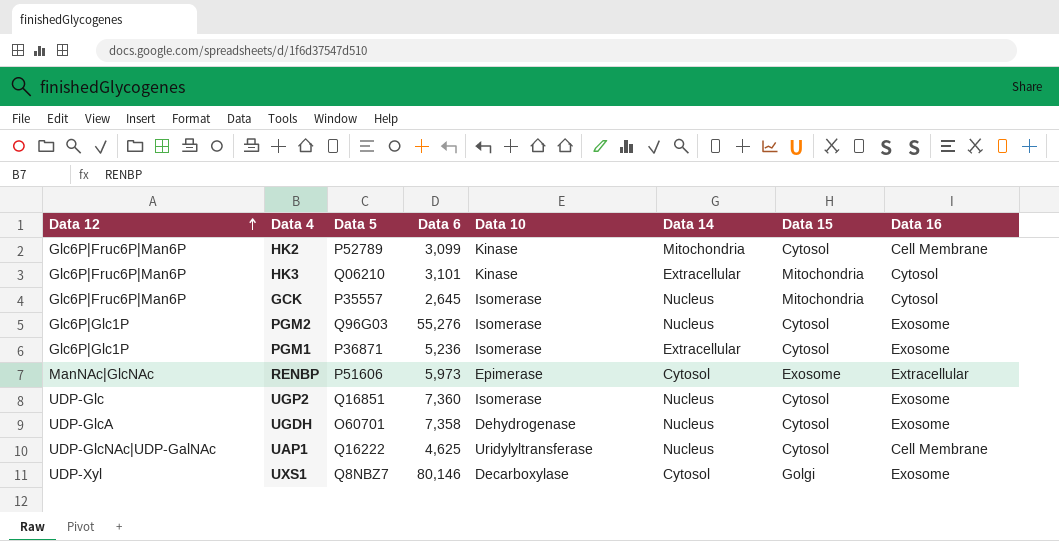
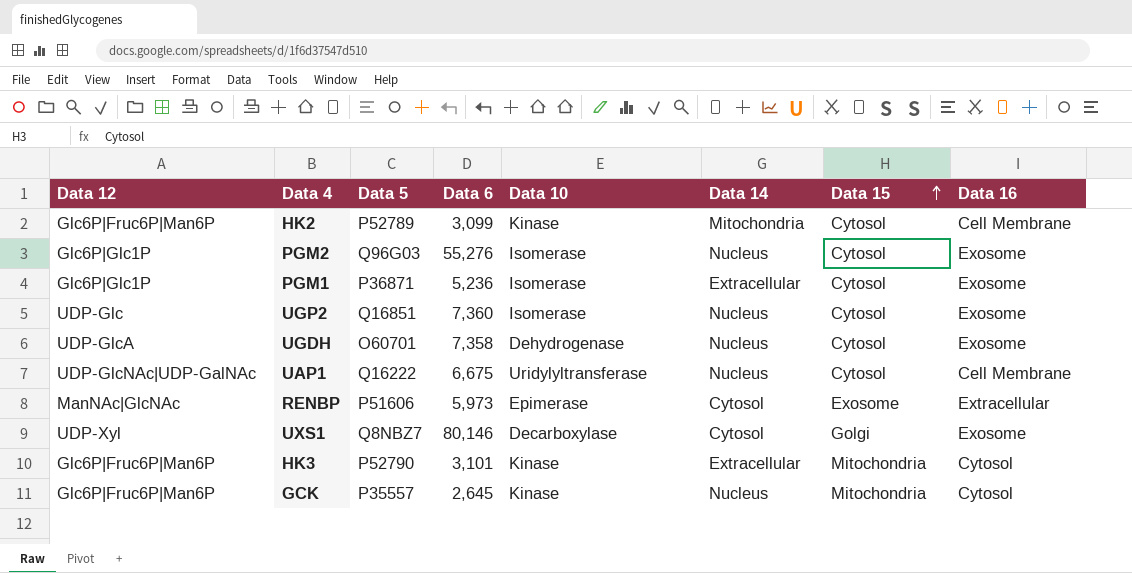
row order: Data 12 ascending -> Data 15 ascending
UAP1 | Data 6: 4,625 -> 6,675
HK3 | Data 5: Q06210 -> P52790
GCK | Data 10: Isomerase -> Kinase

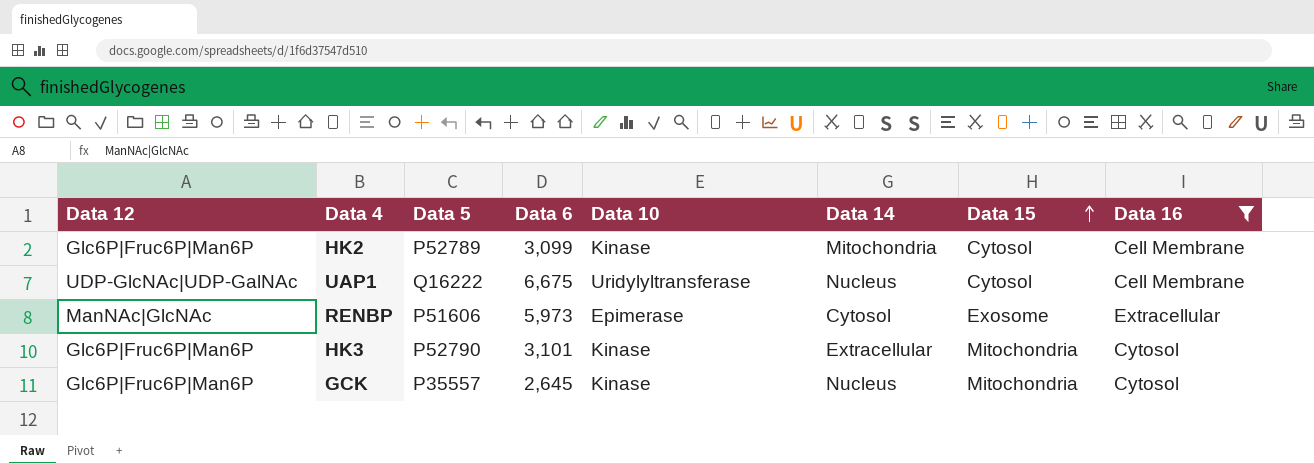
filter: none -> Data 16 != Exosome

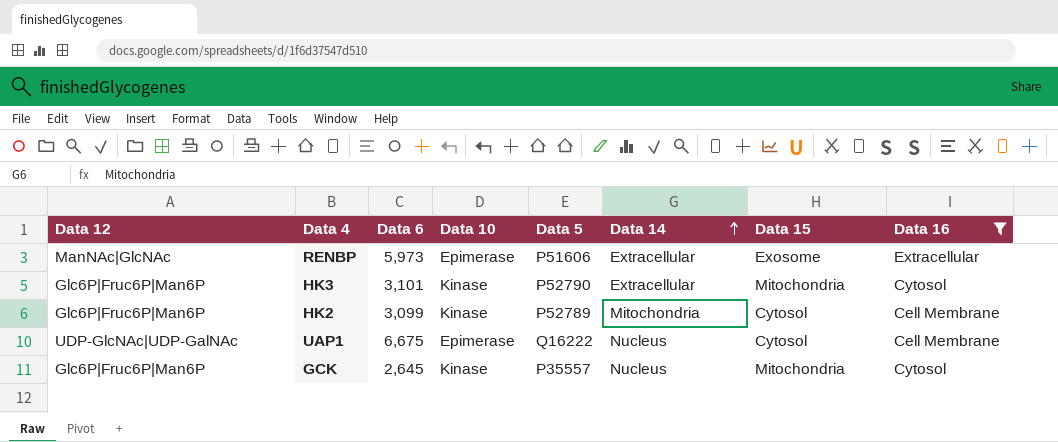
row order: Data 15 ascending -> Data 14 ascending
column Data 5 | position: 3 -> 5
RENBP | Data 14: Cytosol -> Extracellular
UAP1 | Data 10: Uridylyltransferase -> Epimerase

